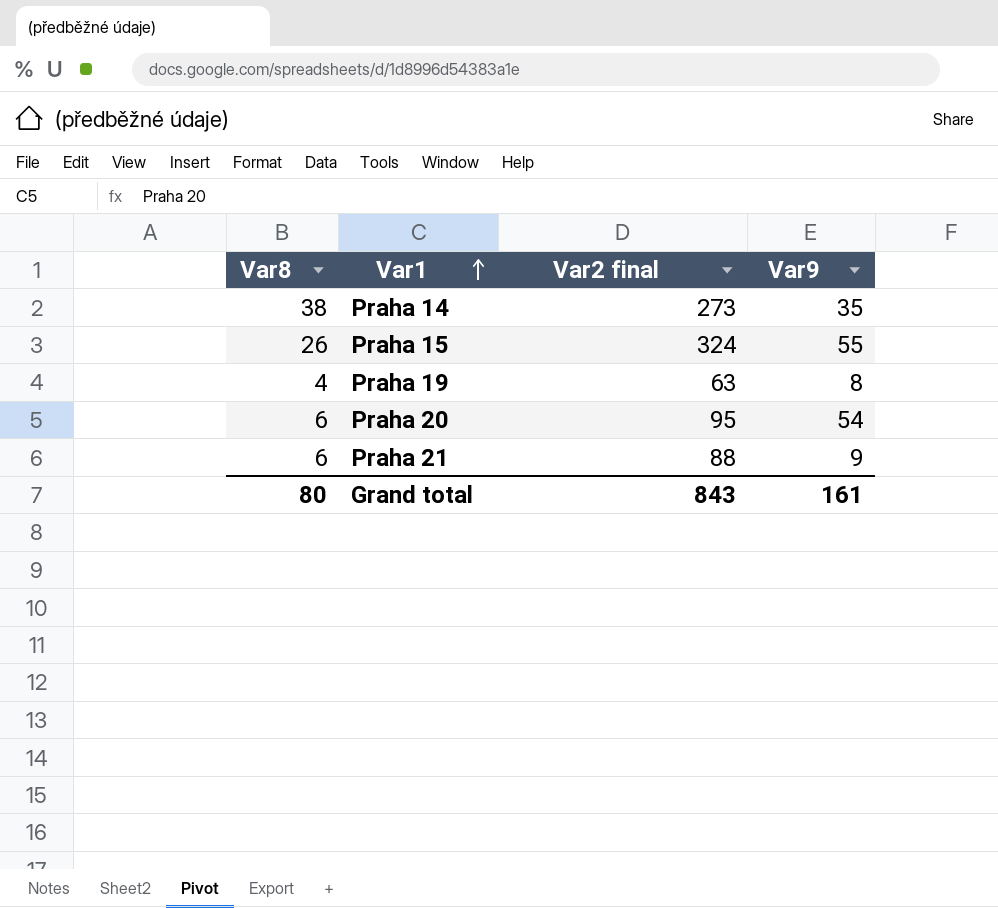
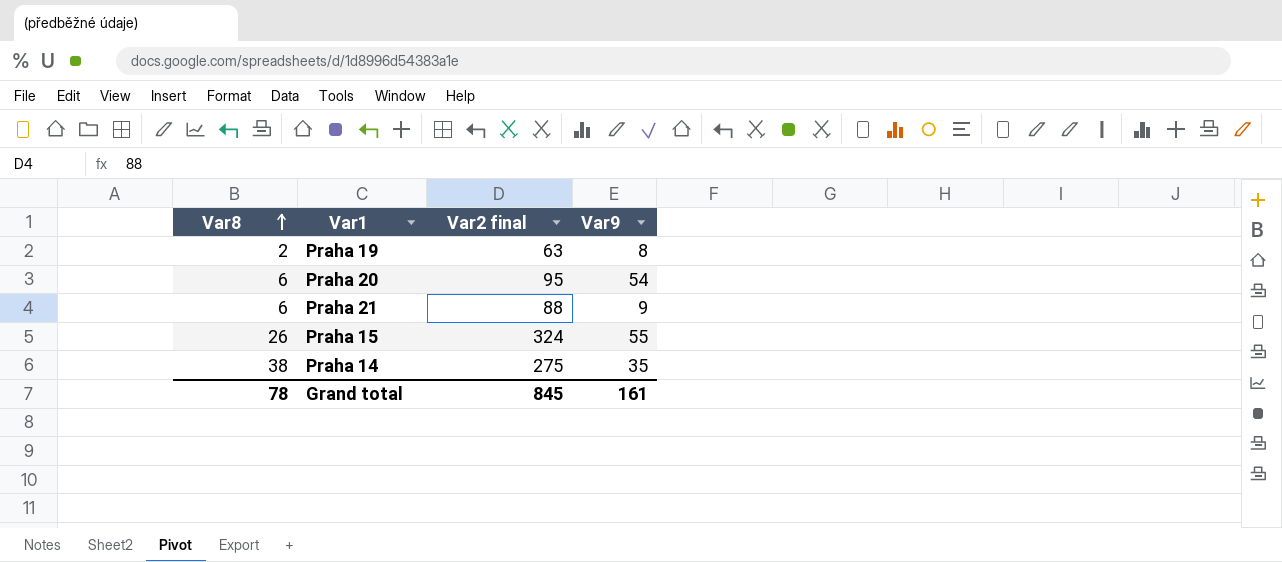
row order: Var1 ascending -> Var8 ascending
Praha 19 | Var8: 4 -> 2
Praha 14 | Var2 final: 273 -> 275
Grand total | Var8: 80 -> 78
Grand total | Var2 final: 843 -> 845

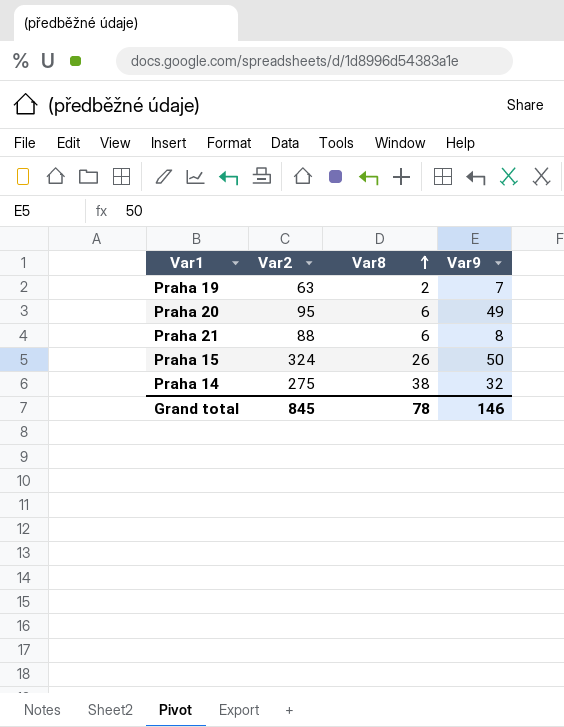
column name: Var2 final -> Var2
column Var8 | position: 1 -> 3
Praha 19 | Var9: 8 -> 7
Praha 20 | Var9: 54 -> 49
Praha 21 | Var9: 9 -> 8
Praha 15 | Var9: 55 -> 50
Praha 14 | Var9: 35 -> 32
Grand total | Var9: 161 -> 146

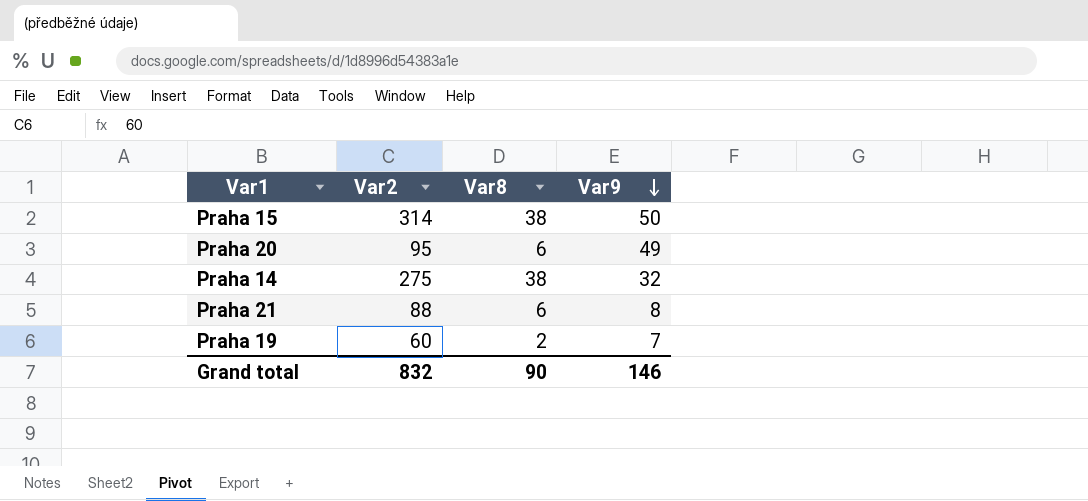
row order: Var8 ascending -> Var9 descending
Praha 15 | Var2: 324 -> 314
Praha 15 | Var8: 26 -> 38
Praha 19 | Var2: 63 -> 60
Grand total | Var2: 845 -> 832
Grand total | Var8: 78 -> 90

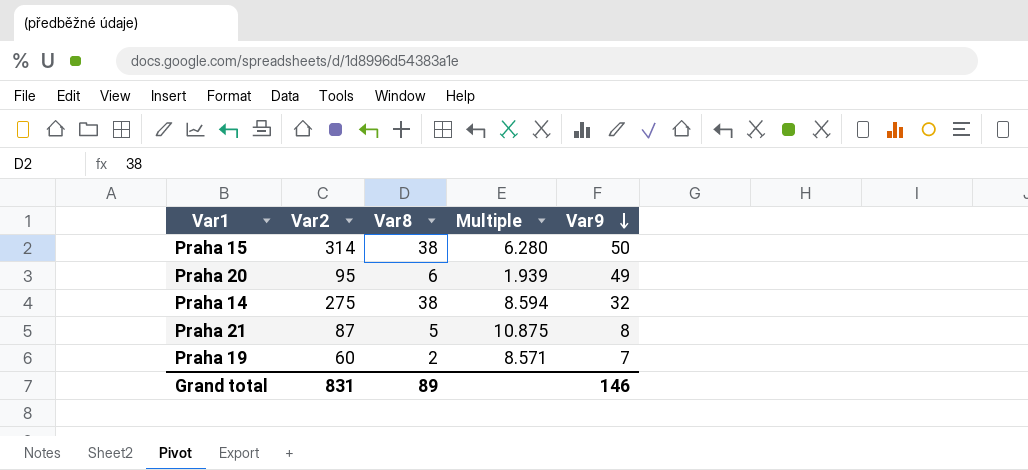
column Multiple | formula: none -> [Var2] / [Var9]
Praha 21 | Var2: 88 -> 87
Praha 21 | Var8: 6 -> 5
Grand total | Var2: 832 -> 831
Grand total | Var8: 90 -> 89

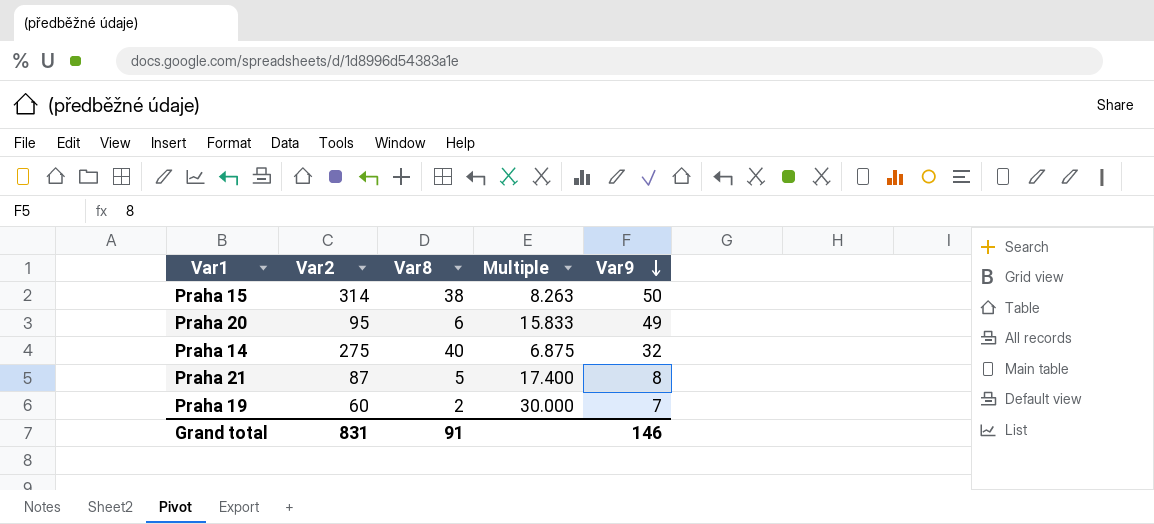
column Multiple | formula: [Var2] / [Var9] -> [Var2] / [Var8]
Praha 14 | Var8: 38 -> 40
Grand total | Var8: 89 -> 91

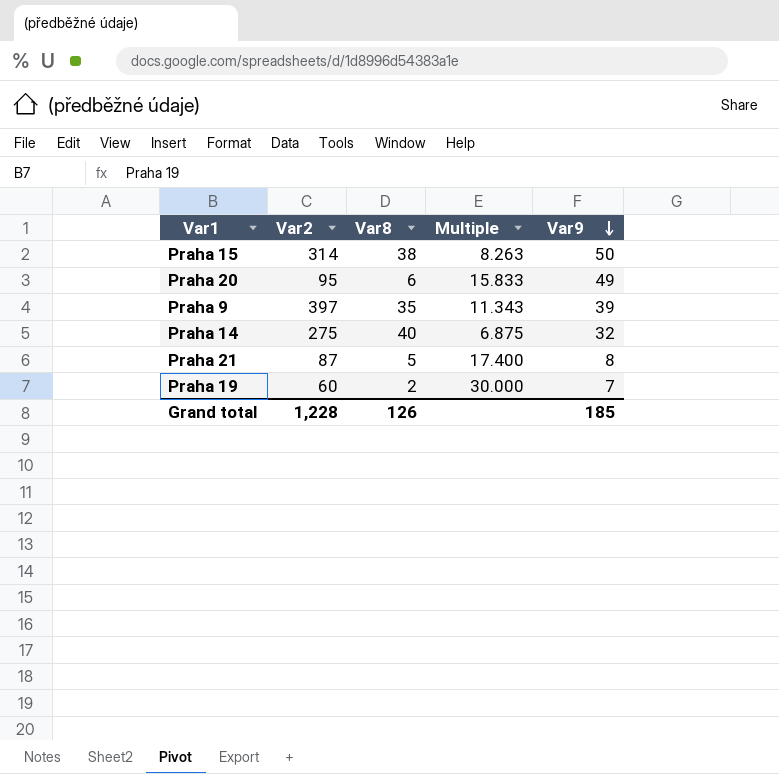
row Praha 9: none -> 397 | 35 | 11.343 | 39
Grand total | Var2: 831 -> 1,228
Grand total | Var8: 91 -> 126
Grand total | Var9: 146 -> 185

